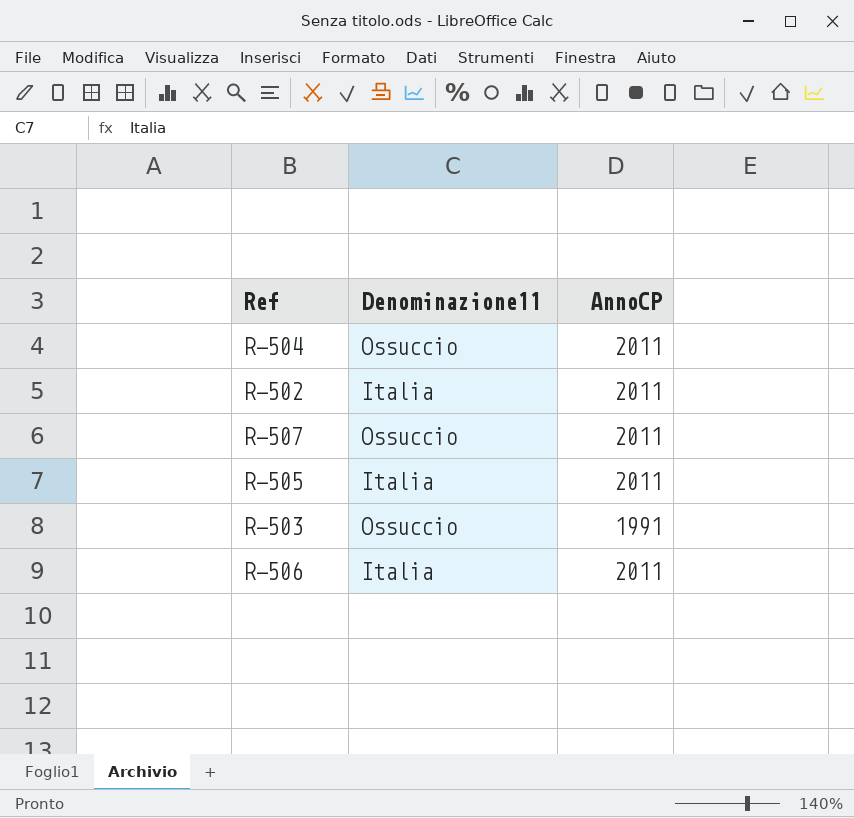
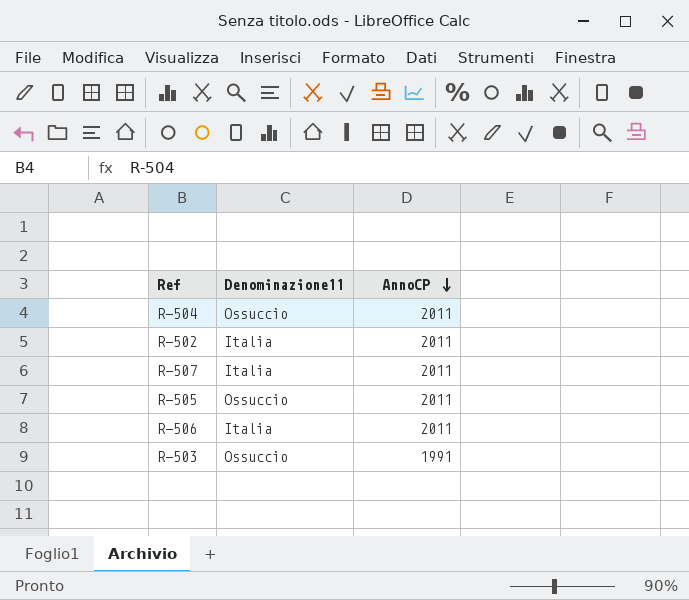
row order: none -> AnnoCP descending
R-507 | Denominazione11: Ossuccio -> Italia
R-505 | Denominazione11: Italia -> Ossuccio

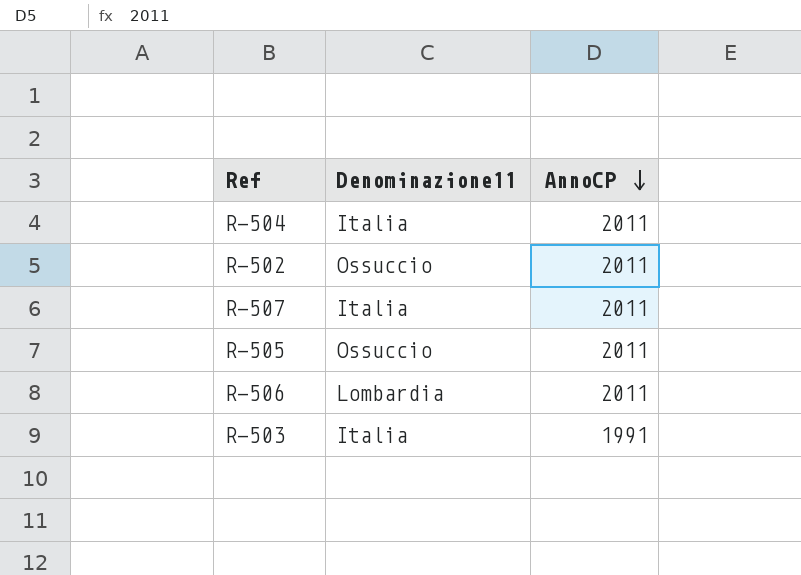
R-504 | Denominazione11: Ossuccio -> Italia
R-502 | Denominazione11: Italia -> Ossuccio
R-506 | Denominazione11: Italia -> Lombardia
R-503 | Denominazione11: Ossuccio -> Italia

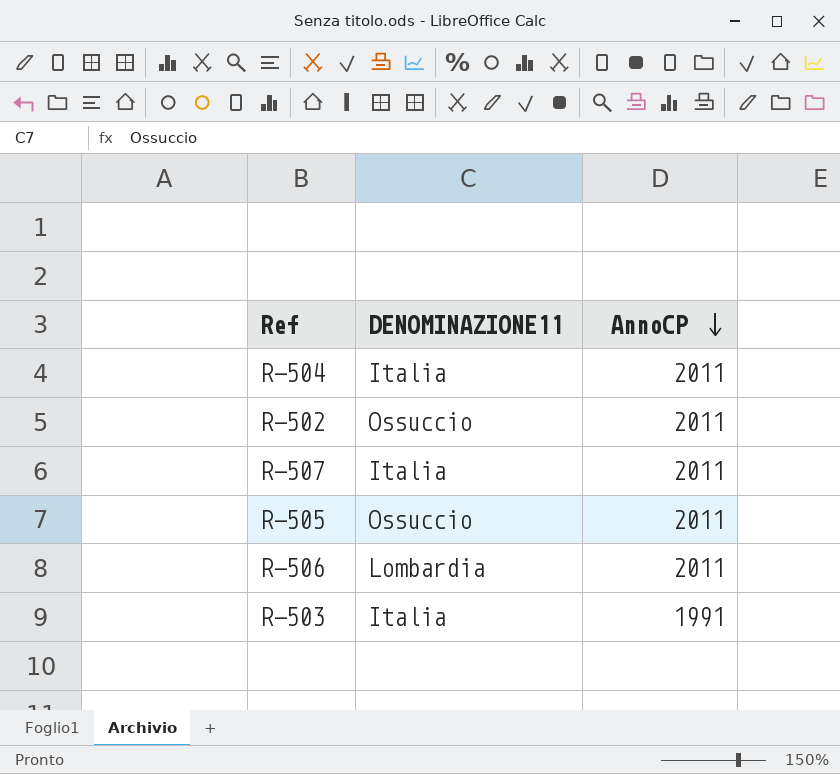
column name: Denominazione11 -> DENOMINAZIONE11

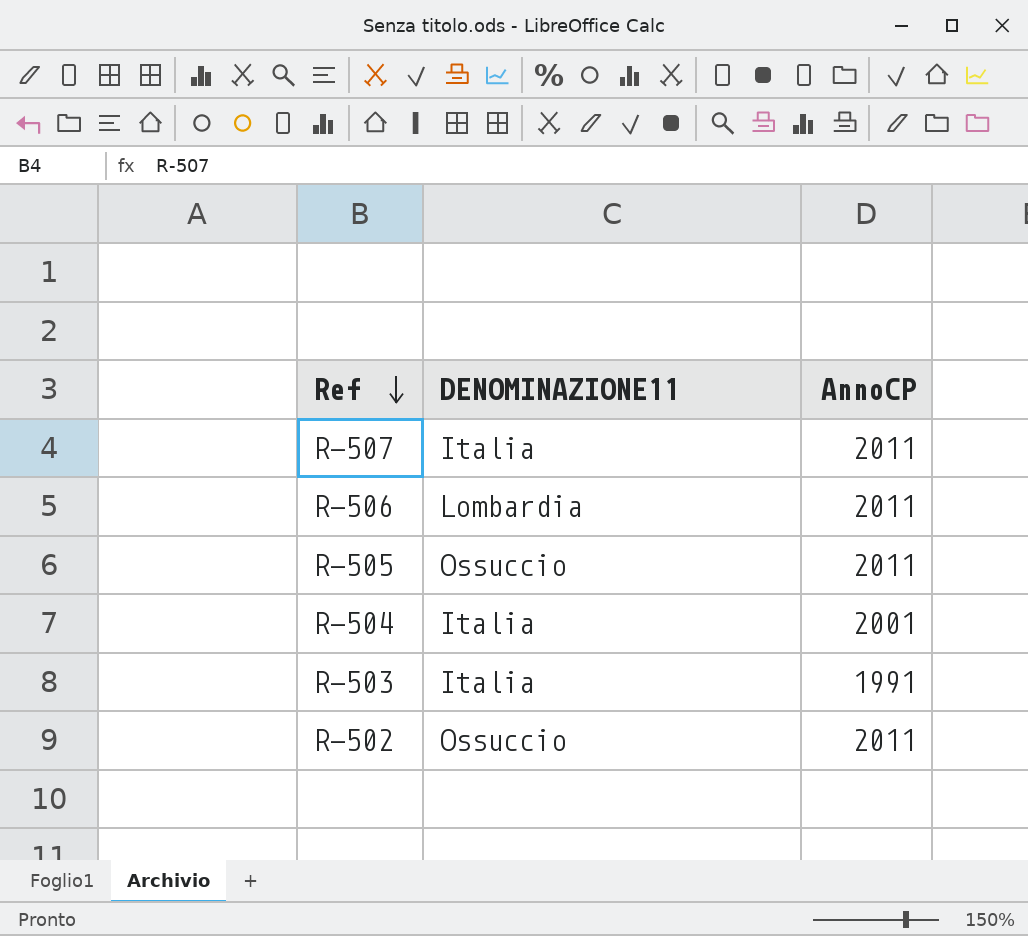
row order: AnnoCP descending -> Ref descending
R-504 | AnnoCP: 2011 -> 2001

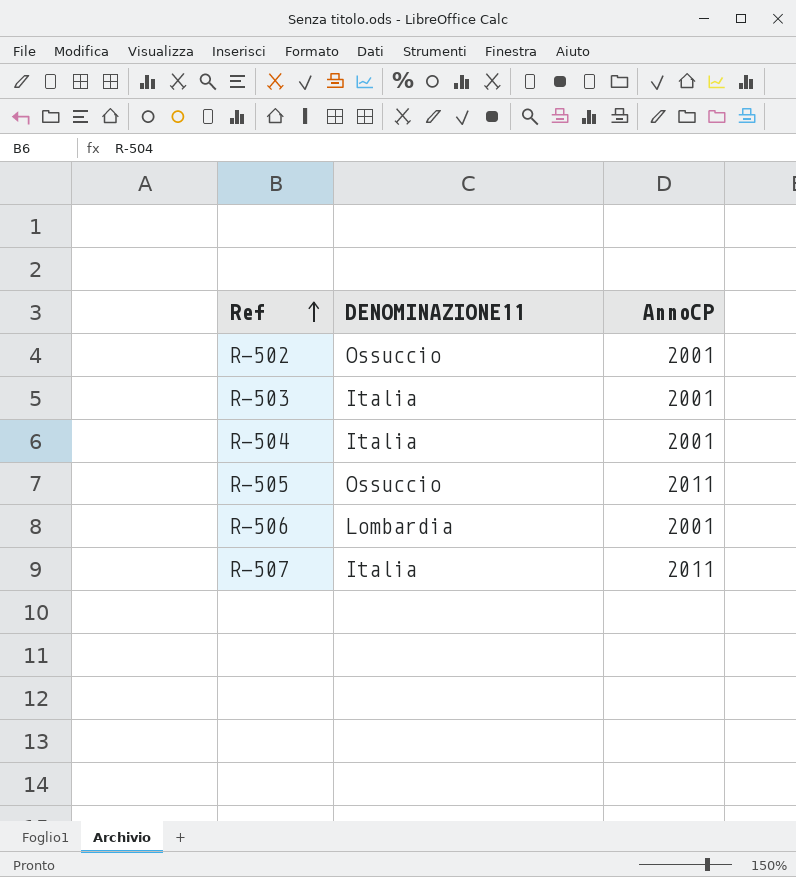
row order: Ref descending -> Ref ascending
R-502 | AnnoCP: 2011 -> 2001
R-503 | AnnoCP: 1991 -> 2001
R-506 | AnnoCP: 2011 -> 2001

